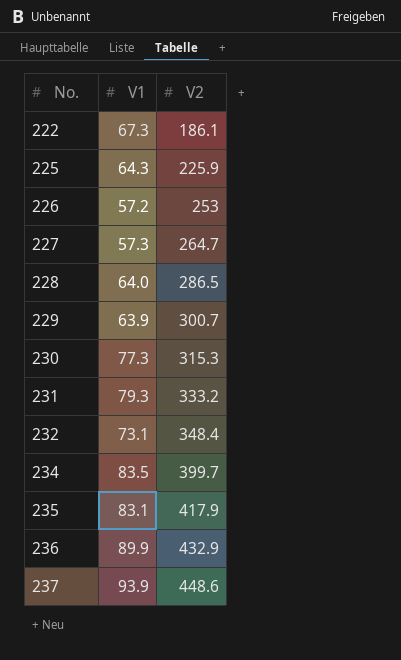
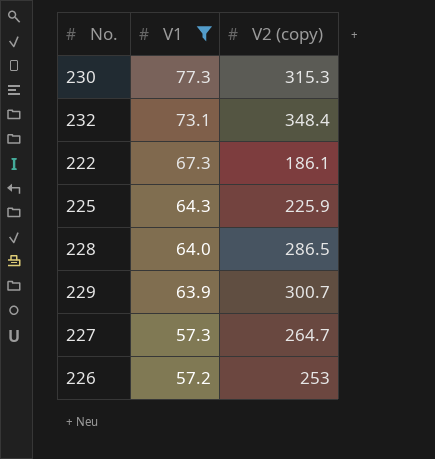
filter: none -> V1 <= 77.3
row order: No. ascending -> V1 descending
column name: V2 -> V2 (copy)

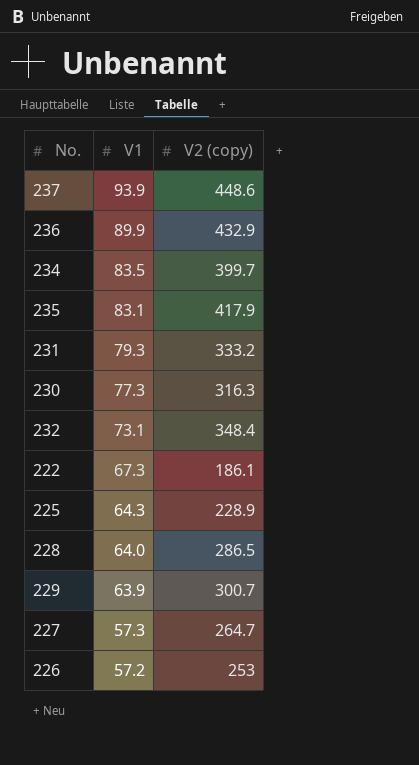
filter: V1 <= 77.3 -> none
230 | V2 (copy): 315.3 -> 316.3
225 | V2 (copy): 225.9 -> 228.9

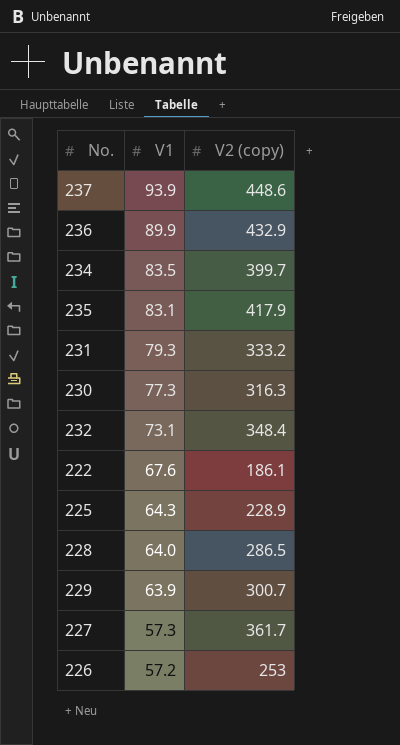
222 | V1: 67.3 -> 67.6
227 | V2 (copy): 264.7 -> 361.7

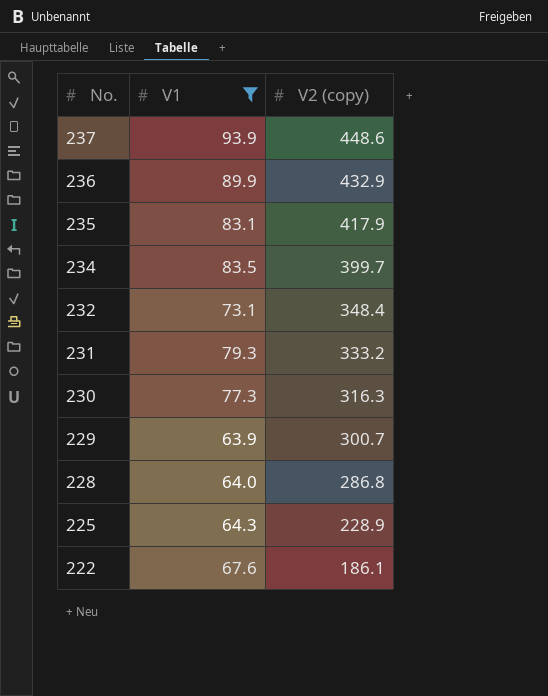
filter: none -> V1 >= 63.9
row order: V1 descending -> No. descending
228 | V2 (copy): 286.5 -> 286.8

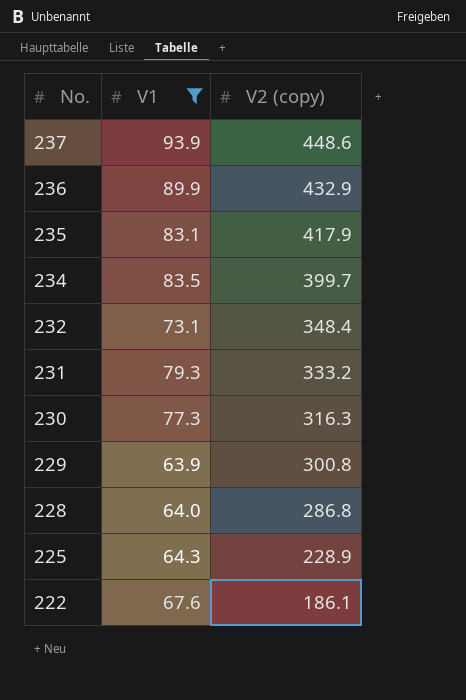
229 | V2 (copy): 300.7 -> 300.8

